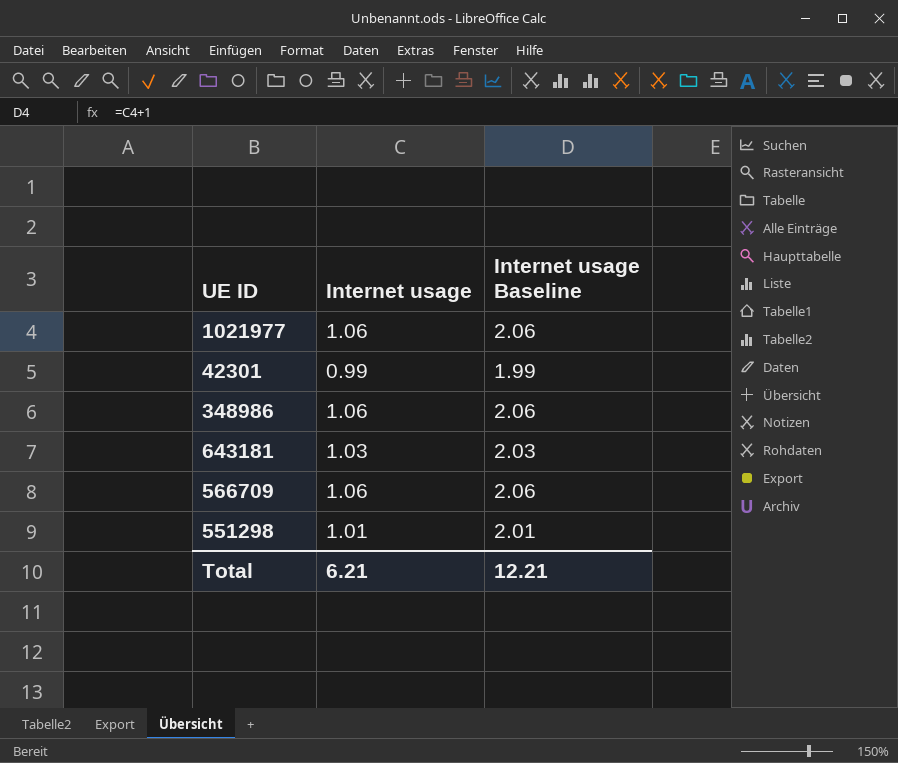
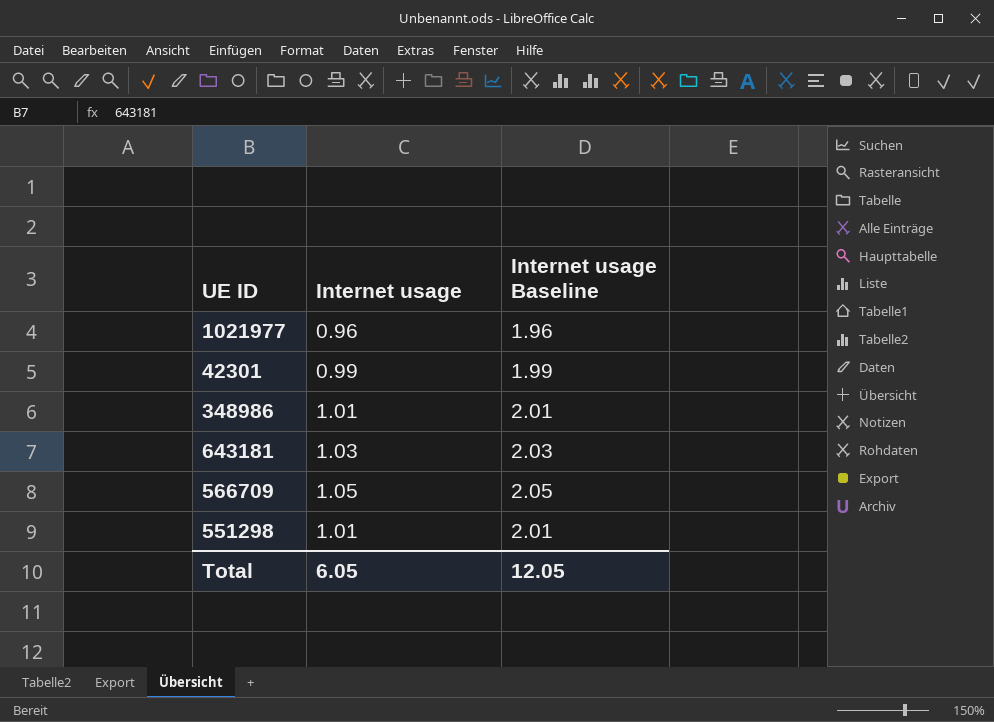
1021977 | Internet usage: 1.06 -> 0.96
1021977 | Internet usage Baseline: 2.06 -> 1.96
348986 | Internet usage: 1.06 -> 1.01
348986 | Internet usage Baseline: 2.06 -> 2.01
566709 | Internet usage: 1.06 -> 1.05
566709 | Internet usage Baseline: 2.06 -> 2.05
Total | Internet usage: 6.21 -> 6.05
Total | Internet usage Baseline: 12.21 -> 12.05

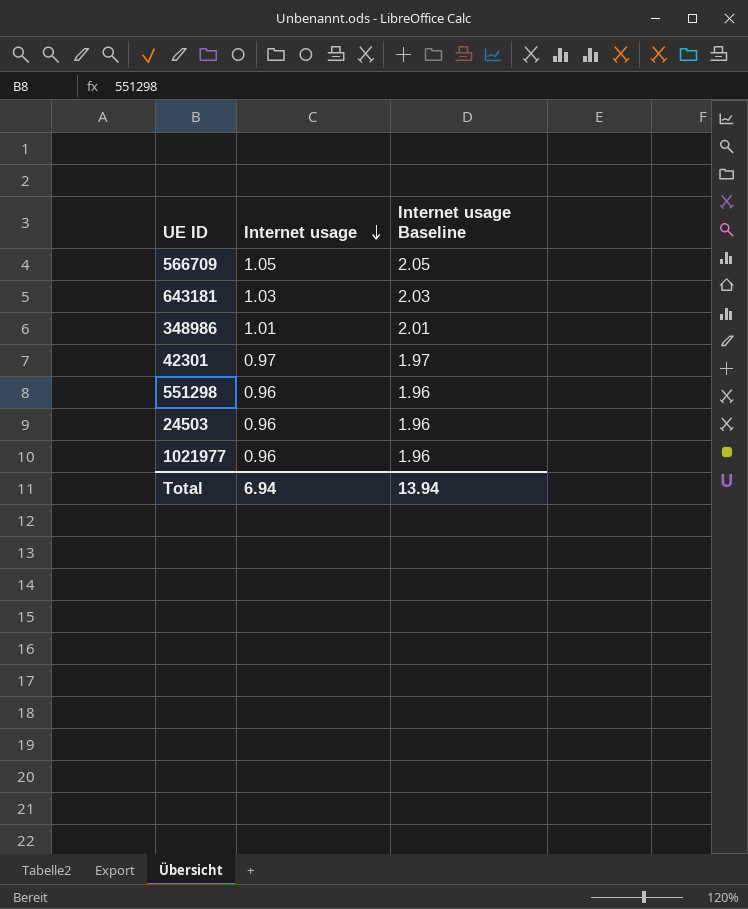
row order: none -> Internet usage descending
42301 | Internet usage: 0.99 -> 0.97
42301 | Internet usage Baseline: 1.99 -> 1.97
551298 | Internet usage: 1.01 -> 0.96
551298 | Internet usage Baseline: 2.01 -> 1.96
row 24503: none -> 0.96 | 1.96
Total | Internet usage: 6.05 -> 6.94
Total | Internet usage Baseline: 12.05 -> 13.94

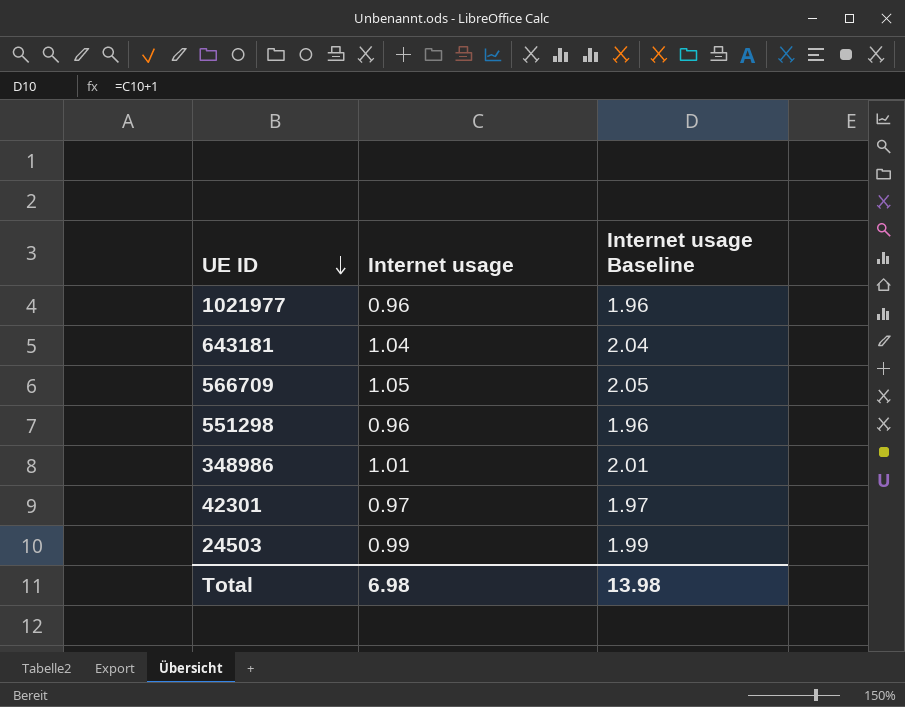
row order: Internet usage descending -> UE ID descending
643181 | Internet usage: 1.03 -> 1.04
643181 | Internet usage Baseline: 2.03 -> 2.04
24503 | Internet usage: 0.96 -> 0.99
24503 | Internet usage Baseline: 1.96 -> 1.99
Total | Internet usage: 6.94 -> 6.98
Total | Internet usage Baseline: 13.94 -> 13.98

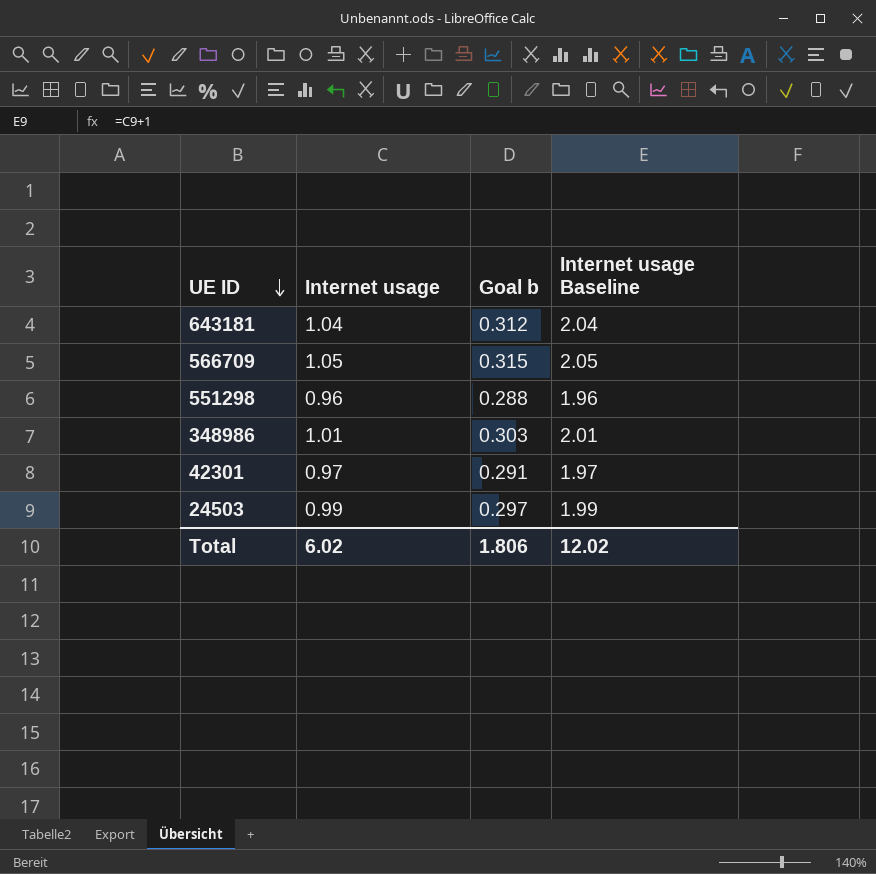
column Goal b | formula: none -> [Internet usage] * 0.3
row 1021977: 0.96 | 1.96 -> none
Total | Internet usage: 6.98 -> 6.02
Total | Internet usage Baseline: 13.98 -> 12.02

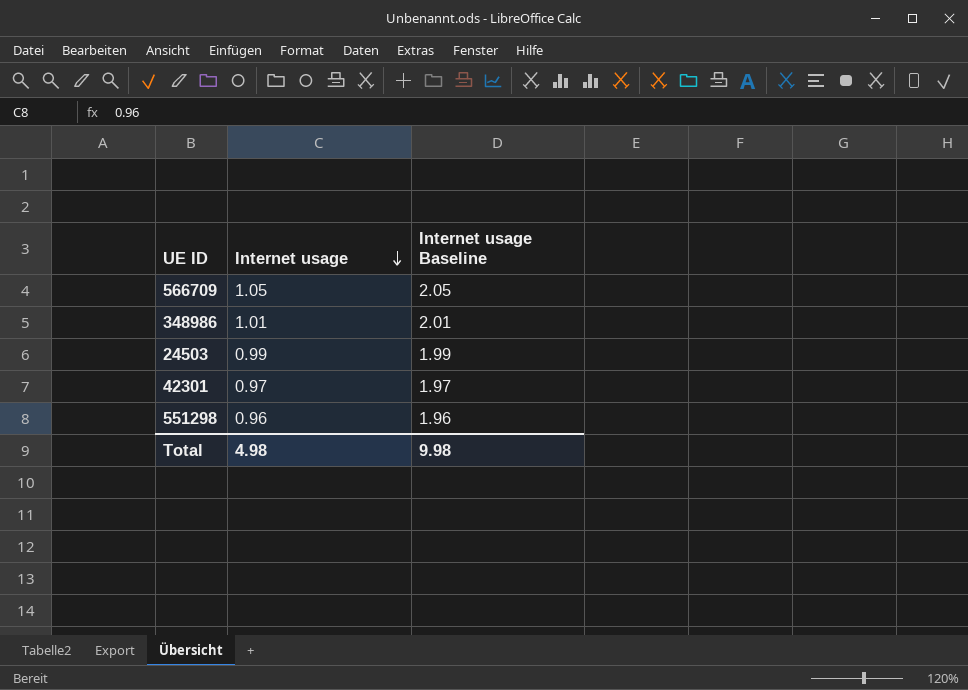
row order: UE ID descending -> Internet usage descending
column Goal b | formula: [Internet usage] * 0.3 -> none
row 643181: 1.04 | 0.312 | 2.04 -> none
Total | Internet usage: 6.02 -> 4.98
Total | Internet usage Baseline: 12.02 -> 9.98

